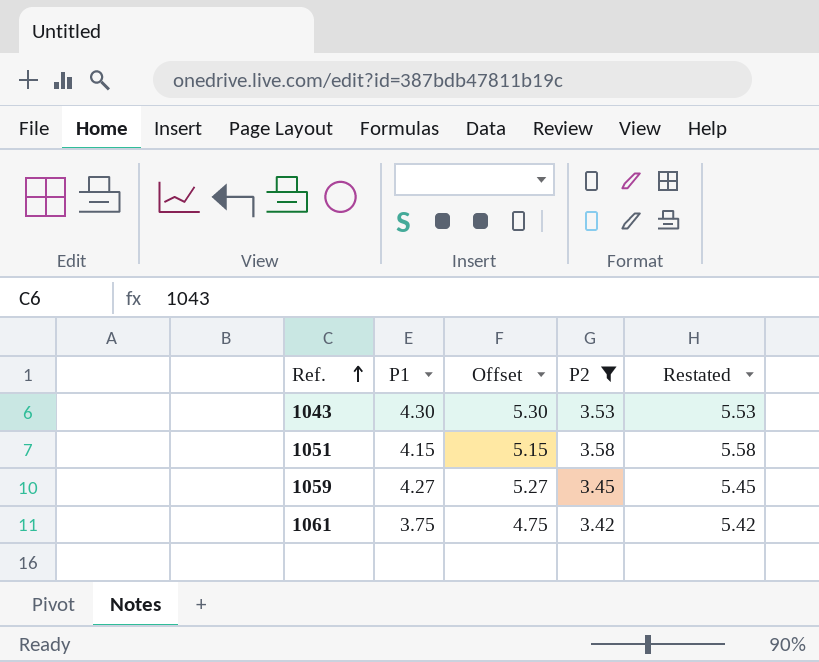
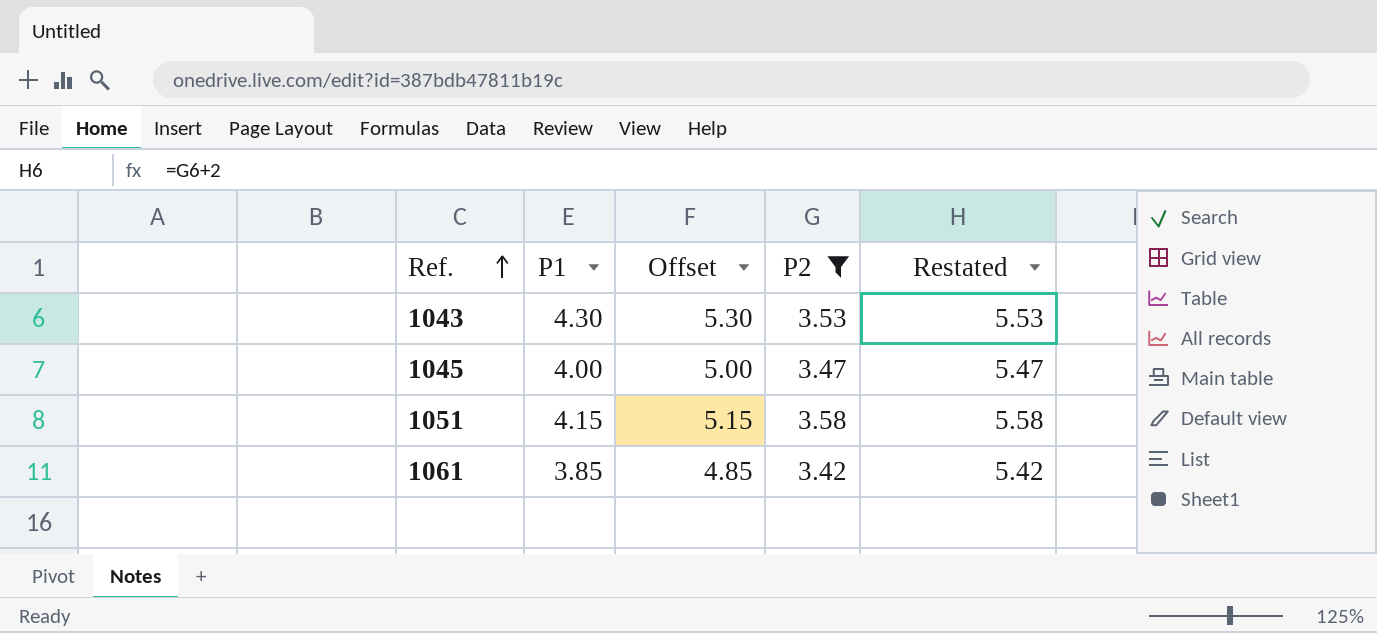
row 1059: 4.27 | 5.27 | 3.45 | 5.45 -> none
row 1045: none -> 4.00 | 5.00 | 3.47 | 5.47
1061 | P1: 3.75 -> 3.85
1061 | Offset: 4.75 -> 4.85

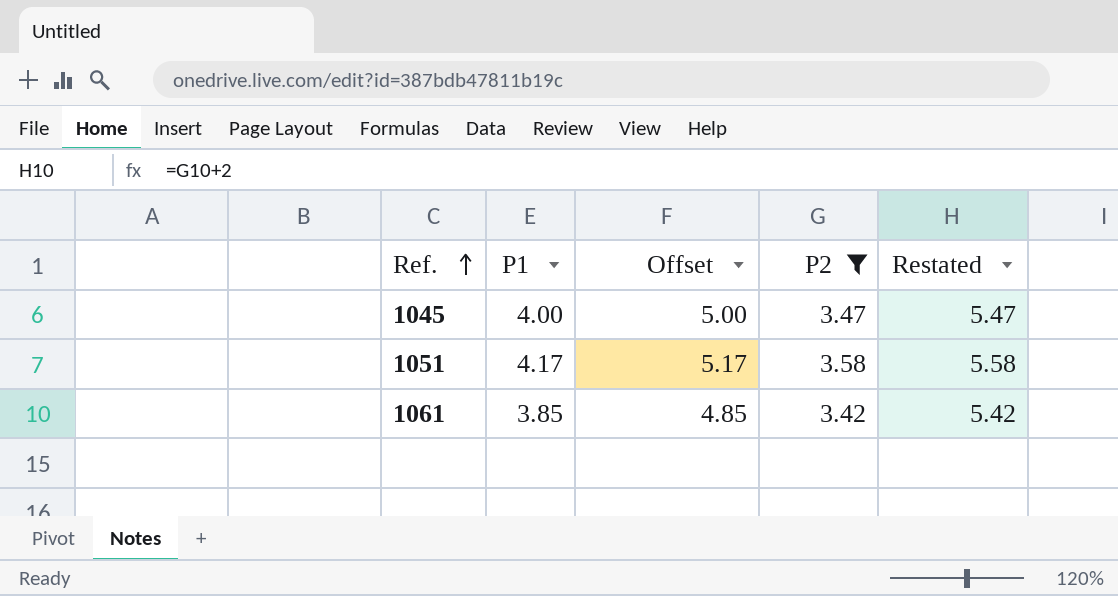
row 1043: 4.30 | 5.30 | 3.53 | 5.53 -> none
1051 | P1: 4.15 -> 4.17
1051 | Offset: 5.15 -> 5.17

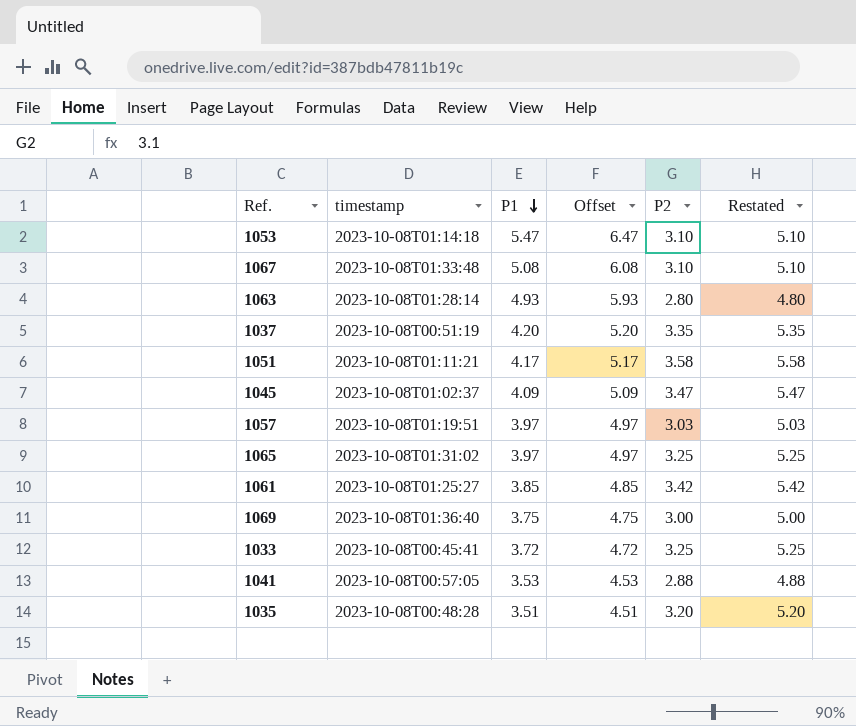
filter: P2 >= 3.42 -> none
row order: Ref. ascending -> P1 descending
column timestamp | position: none -> 2
1045 | P1: 4.00 -> 4.09
1045 | Offset: 5.00 -> 5.09

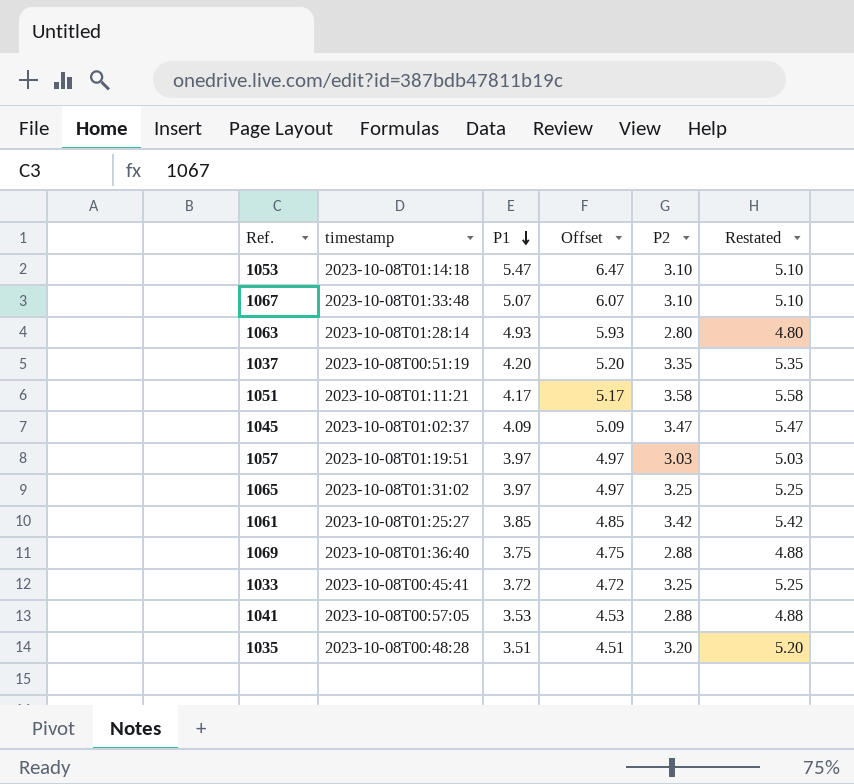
1067 | P1: 5.08 -> 5.07
1067 | Offset: 6.08 -> 6.07
1069 | P2: 3.00 -> 2.88
1069 | Restated: 5.00 -> 4.88

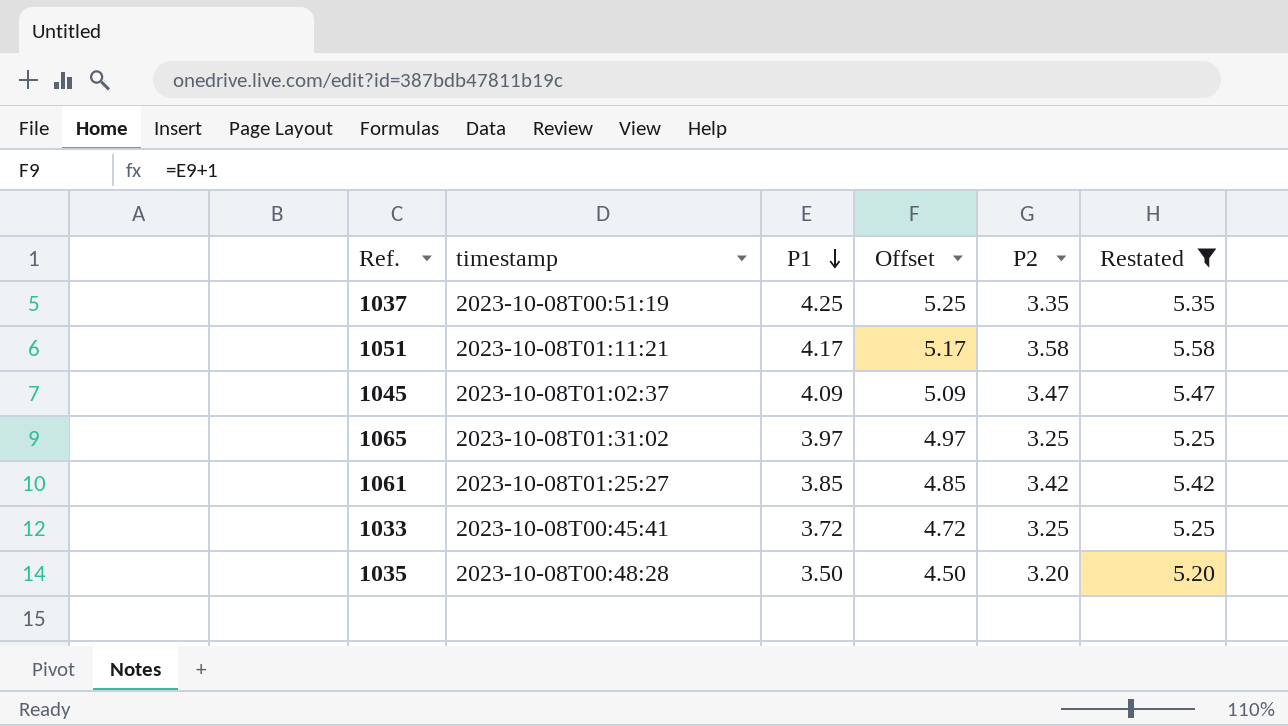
filter: none -> Restated >= 5.20
1037 | P1: 4.20 -> 4.25
1037 | Offset: 5.20 -> 5.25
1035 | P1: 3.51 -> 3.50
1035 | Offset: 4.51 -> 4.50

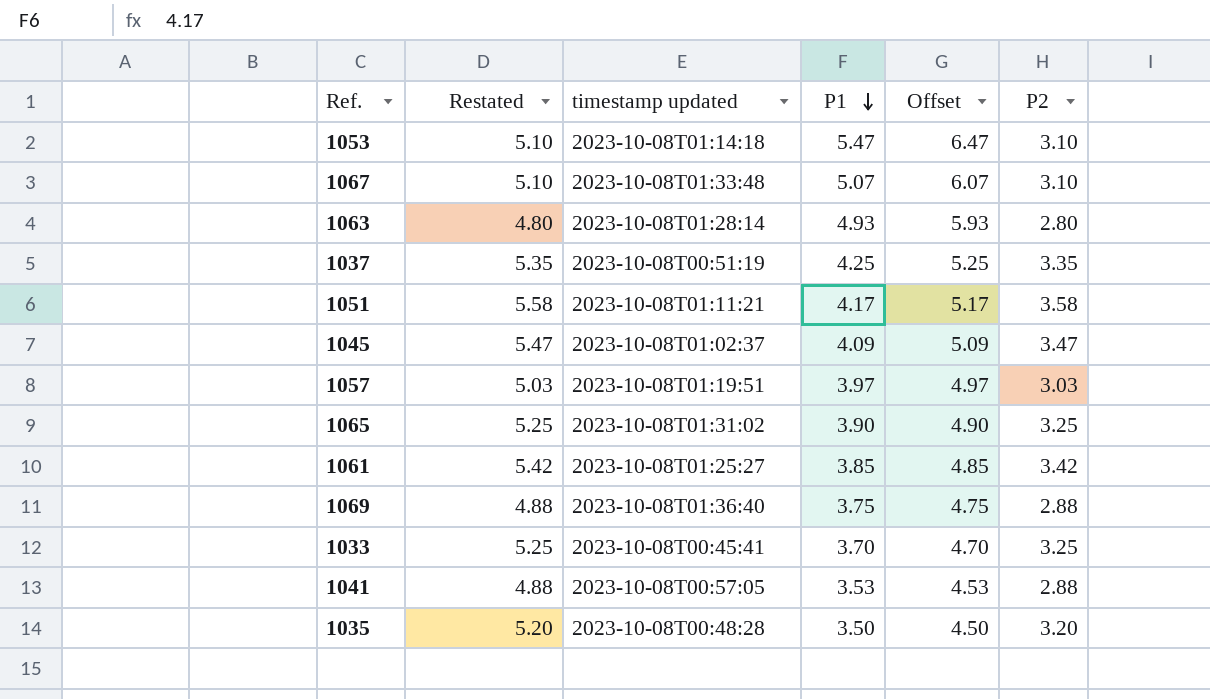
filter: Restated >= 5.20 -> none
column Restated | position: 6 -> 2
column name: timestamp -> timestamp updated
1065 | P1: 3.97 -> 3.90
1065 | Offset: 4.97 -> 4.90
1033 | P1: 3.72 -> 3.70
1033 | Offset: 4.72 -> 4.70

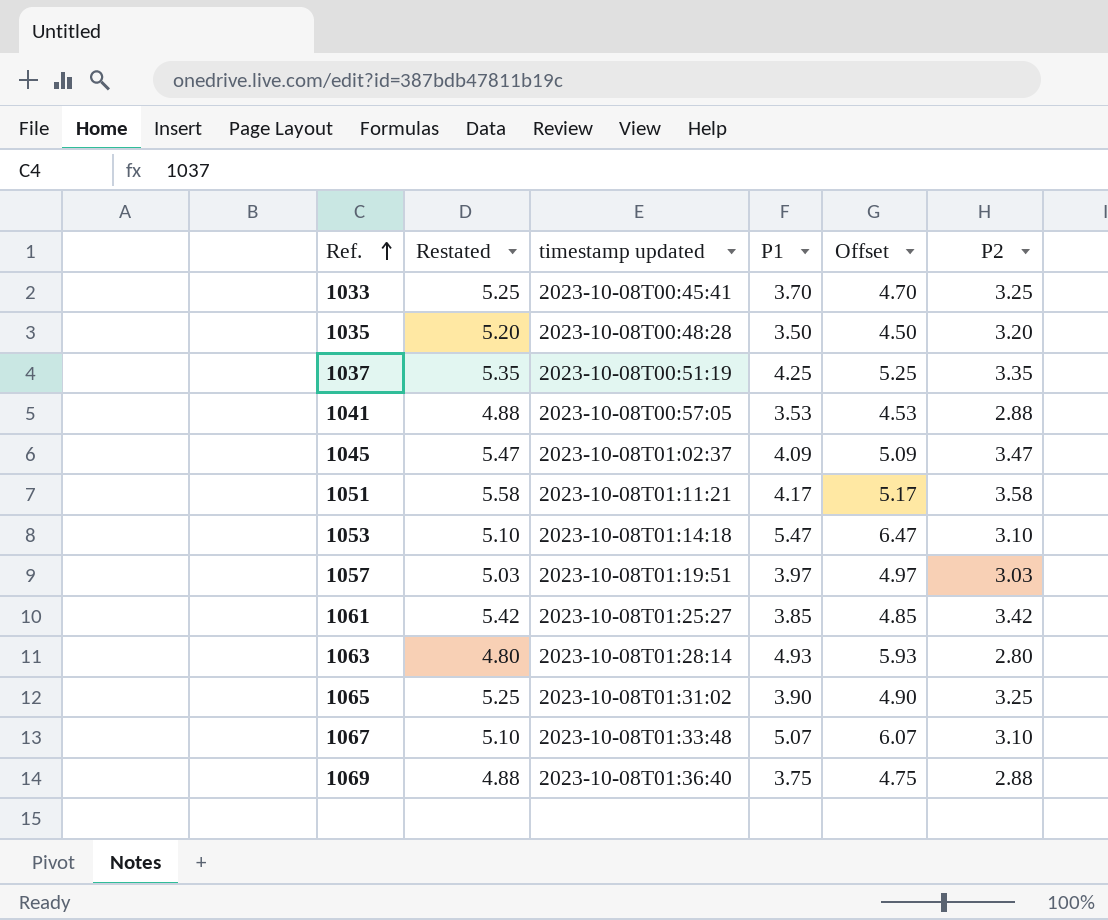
row order: P1 descending -> Ref. ascending

